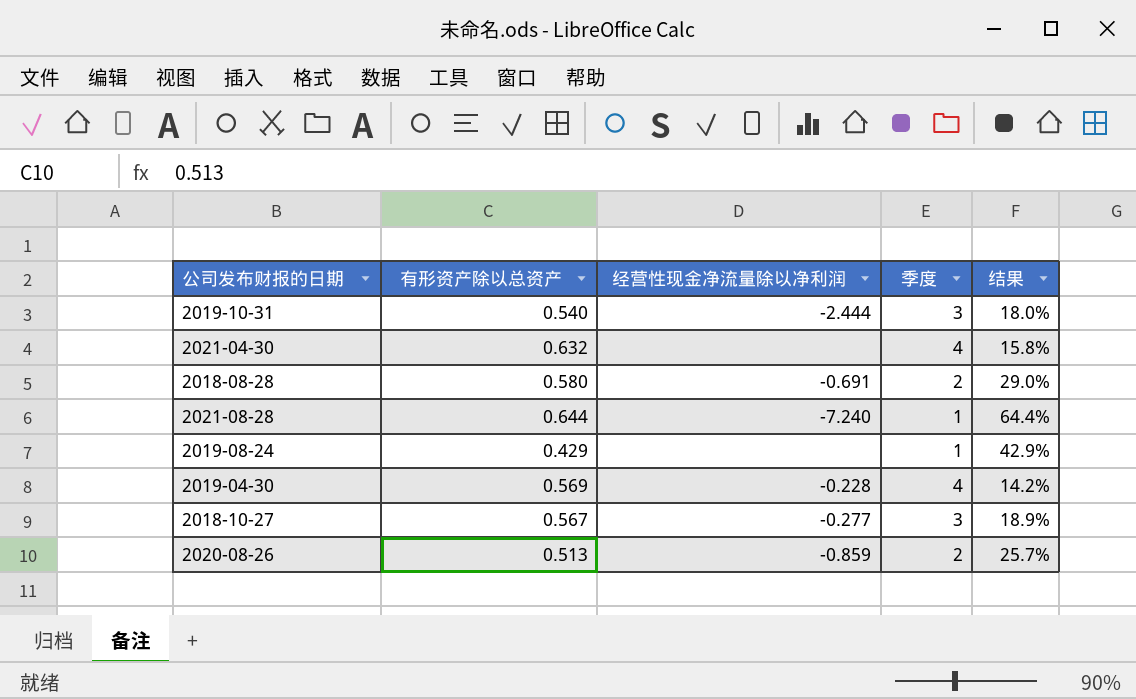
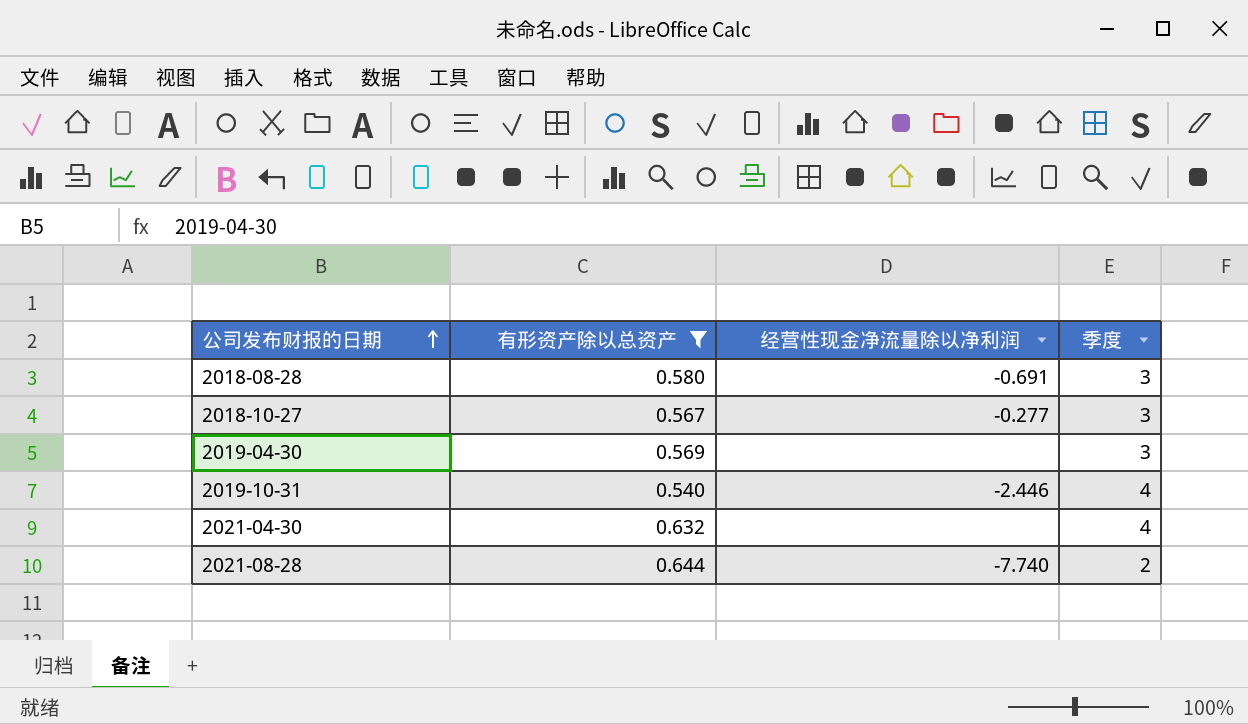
filter: none -> 有形资产除以总资产 >= 0.540
row order: none -> 公司发布财报的日期 ascending
column 结果 | formula: [有形资产除以总资产] / [季度] -> none
2018-08-28 | 季度: 2 -> 3
2019-04-30 | 经营性现金净流量除以净利润: -0.228 -> none
2019-04-30 | 季度: 4 -> 3
2019-10-31 | 经营性现金净流量除以净利润: -2.444 -> -2.446
2019-10-31 | 季度: 3 -> 4
2021-08-28 | 经营性现金净流量除以净利润: -7.240 -> -7.740
2021-08-28 | 季度: 1 -> 2

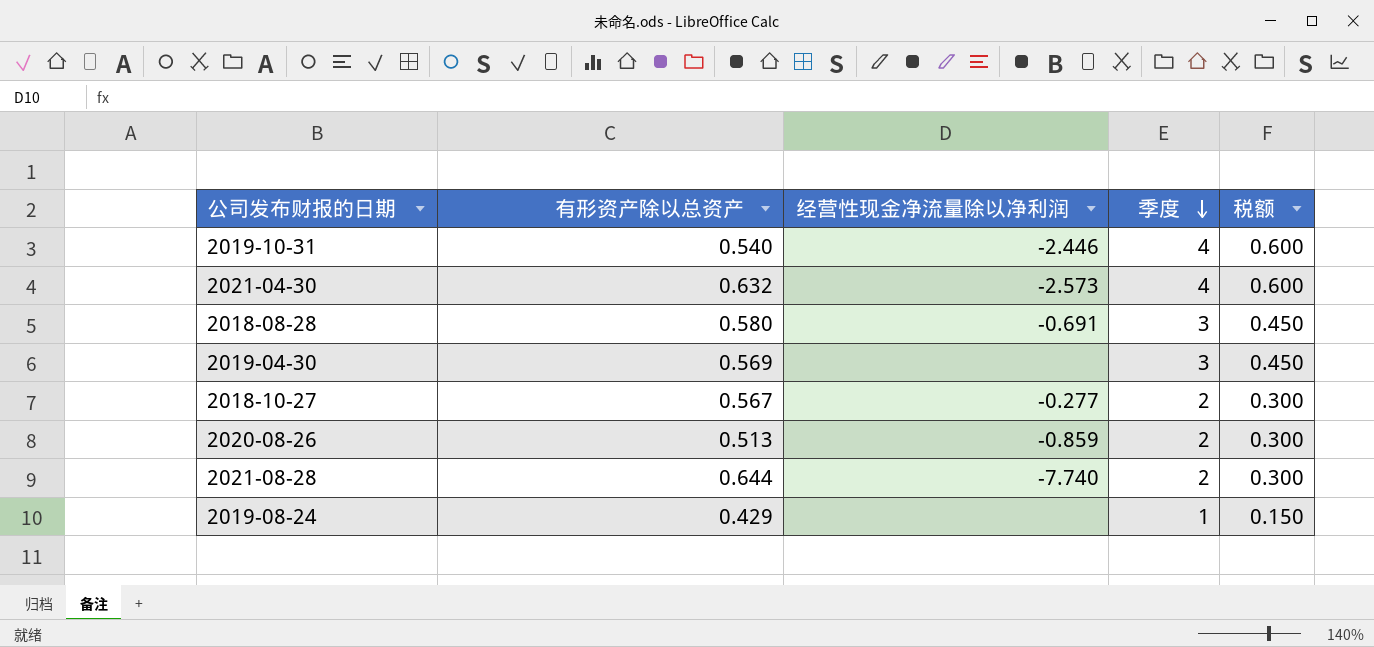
filter: 有形资产除以总资产 >= 0.540 -> none
row order: 公司发布财报的日期 ascending -> 季度 descending
column 税额 | formula: none -> [季度] * 0.15
2021-04-30 | 经营性现金净流量除以净利润: none -> -2.573
2018-10-27 | 季度: 3 -> 2

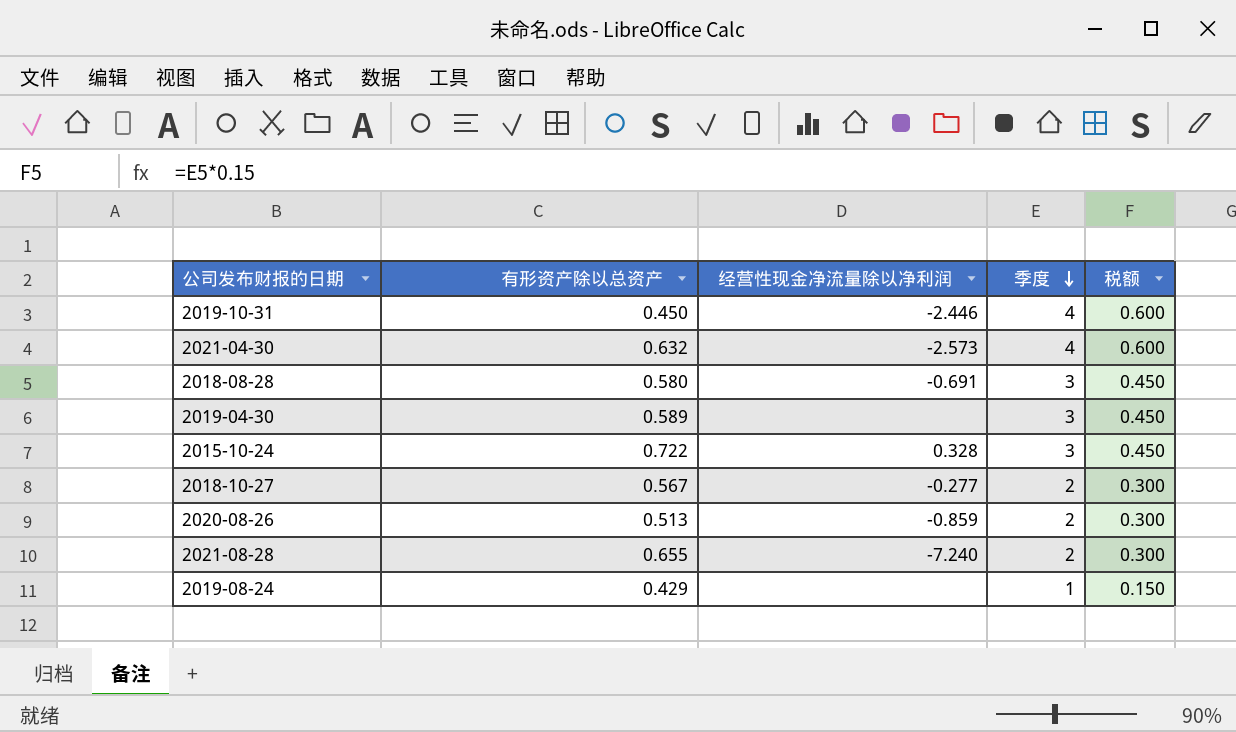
2019-10-31 | 有形资产除以总资产: 0.540 -> 0.450
2019-04-30 | 有形资产除以总资产: 0.569 -> 0.589
row 2015-10-24: none -> 0.722 | 0.328 | 3 | 0.450
2021-08-28 | 有形资产除以总资产: 0.644 -> 0.655
2021-08-28 | 经营性现金净流量除以净利润: -7.740 -> -7.240

